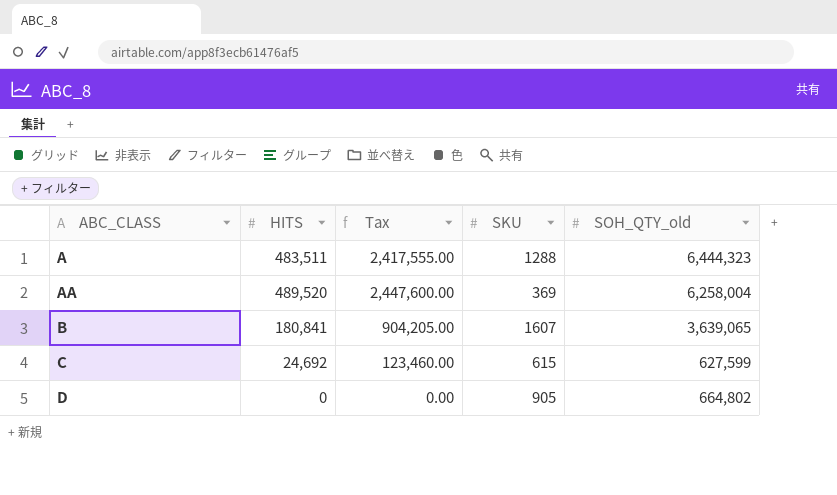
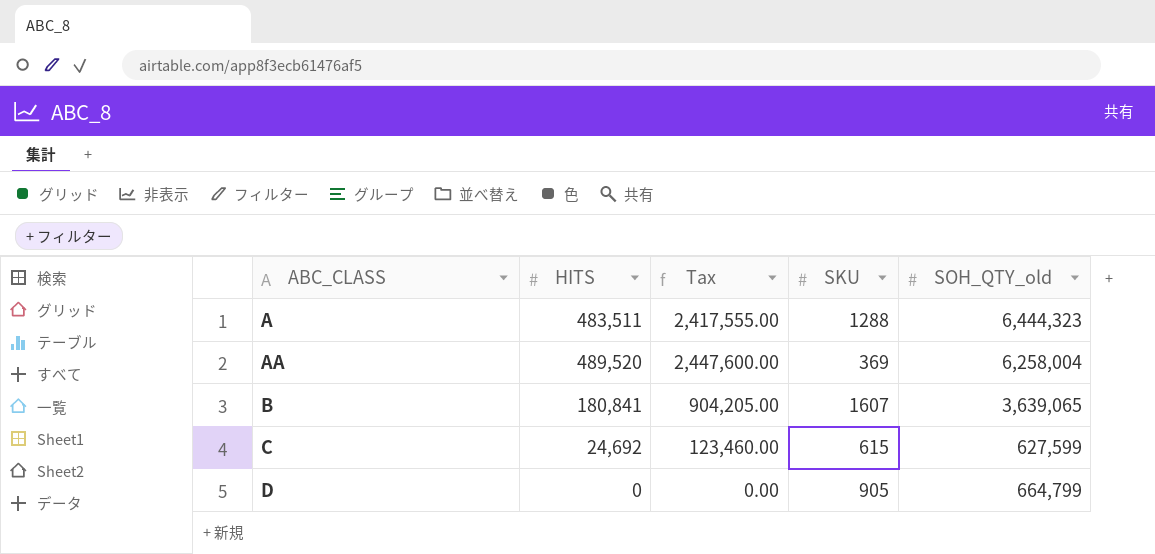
D | SOH_QTY_old: 664,802 -> 664,799

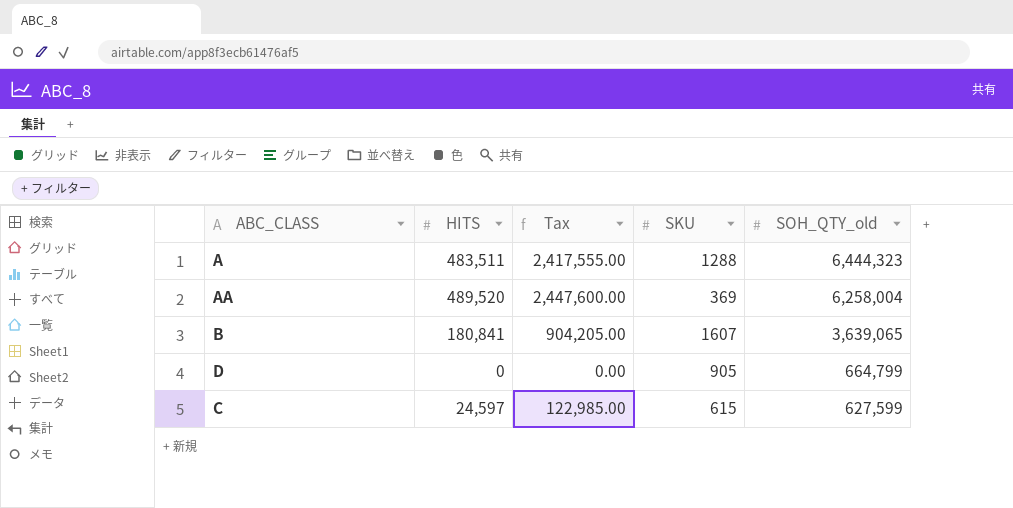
row order: ABC_CLASS ascending -> SOH_QTY_old descending
C | HITS: 24,692 -> 24,597
C | Tax: 123,460.00 -> 122,985.00

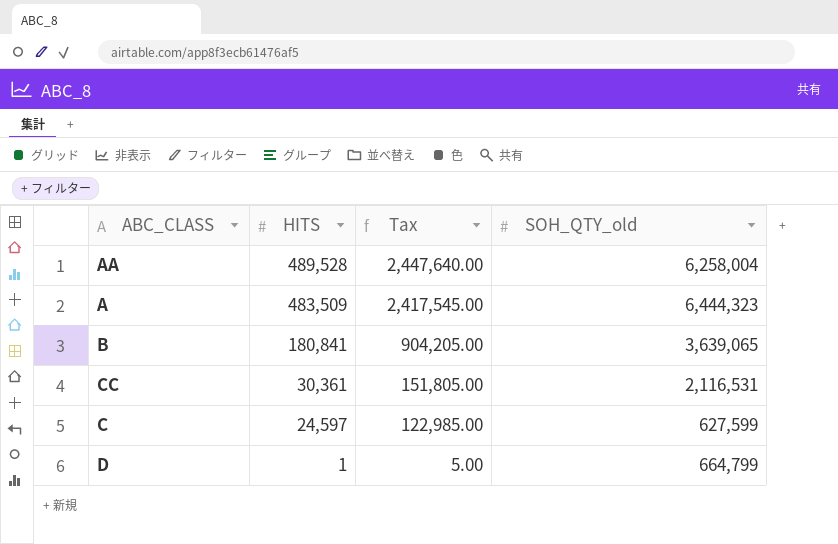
row order: SOH_QTY_old descending -> HITS descending
column SKU | position: 4 -> none
AA | HITS: 489,520 -> 489,528
AA | Tax: 2,447,600.00 -> 2,447,640.00
A | HITS: 483,511 -> 483,509
A | Tax: 2,417,555.00 -> 2,417,545.00
row CC: none -> 30,361 | 151,805.00 | 2,116,531
D | HITS: 0 -> 1
D | Tax: 0.00 -> 5.00

